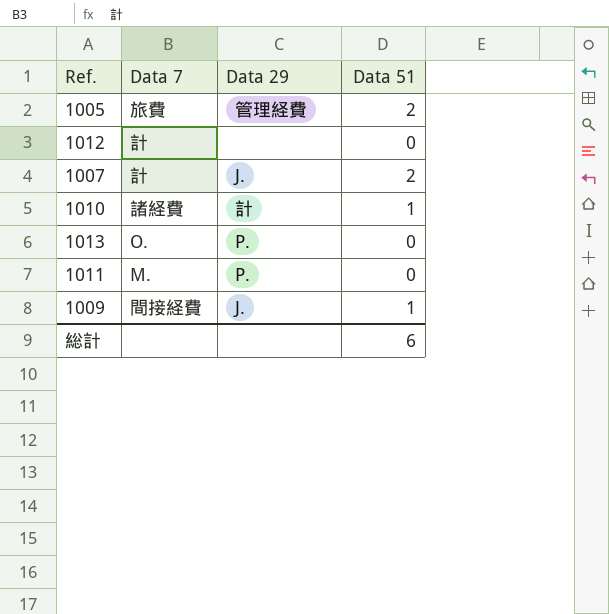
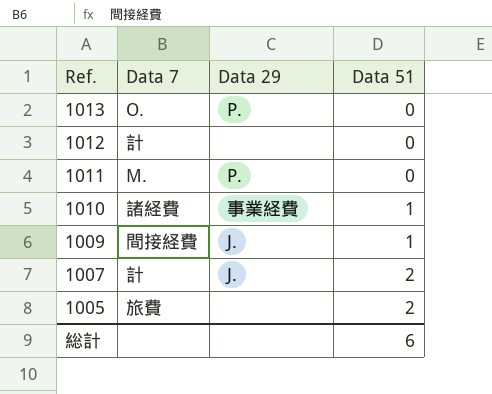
row order: none -> Ref. descending
1010 | Data 29: 計 -> 事業経費
1005 | Data 29: 管理経費 -> none

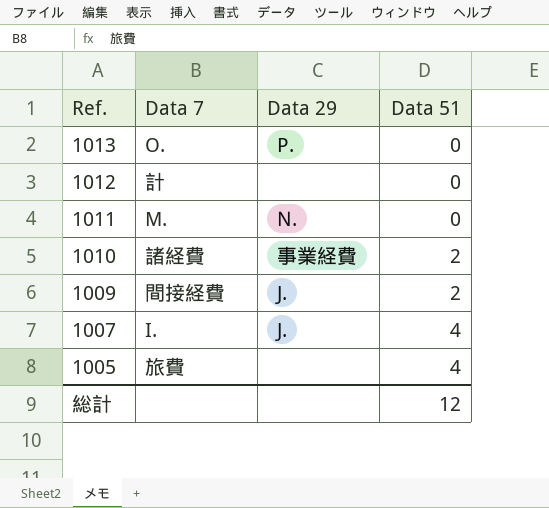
1011 | Data 29: P. -> N.
1010 | Data 51: 1 -> 2
1009 | Data 51: 1 -> 2
1007 | Data 7: 計 -> I.
1007 | Data 51: 2 -> 4
1005 | Data 51: 2 -> 4
総計 | Data 51: 6 -> 12

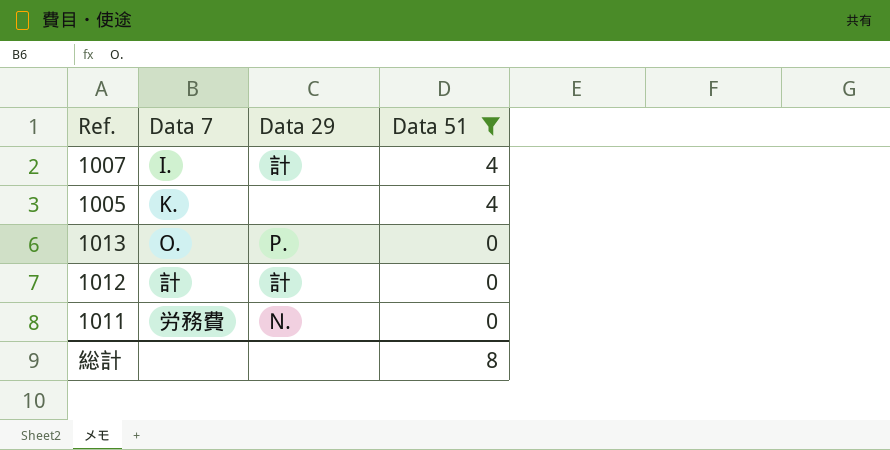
filter: none -> Data 51 != 2
row order: Ref. descending -> Data 51 descending
1007 | Data 29: J. -> 計
1005 | Data 7: 旅費 -> K.
1012 | Data 29: none -> 計
1011 | Data 7: M. -> 労務費
総計 | Data 51: 12 -> 8

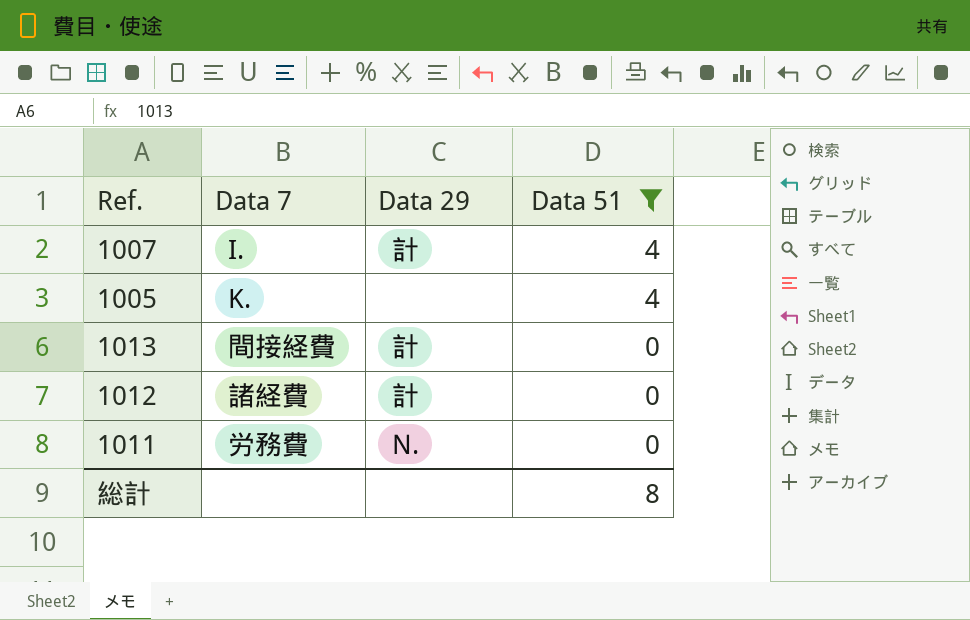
1013 | Data 7: O. -> 間接経費
1013 | Data 29: P. -> 計
1012 | Data 7: 計 -> 諸経費

